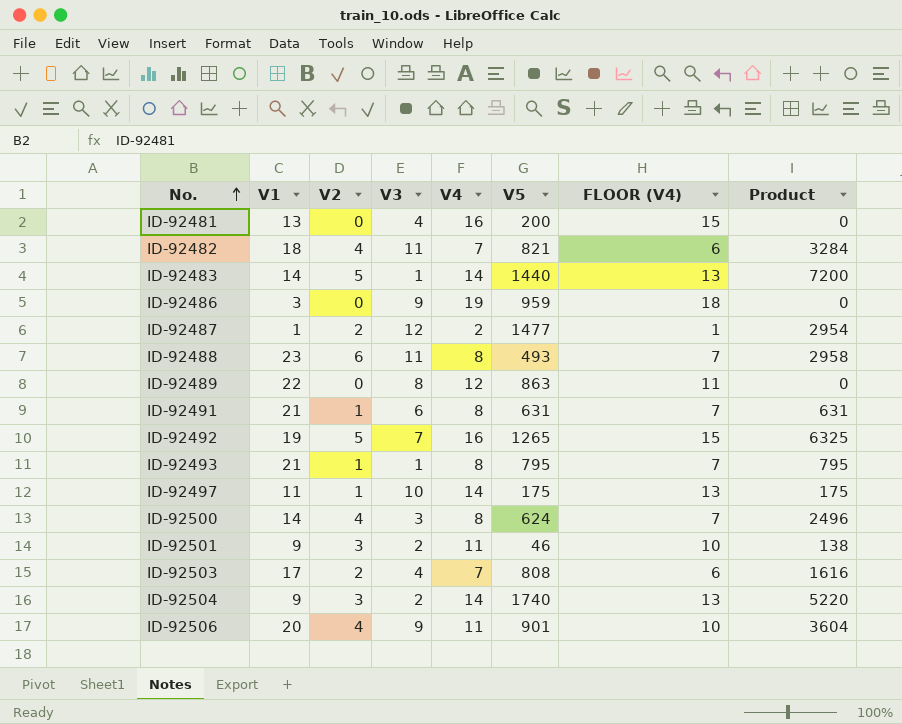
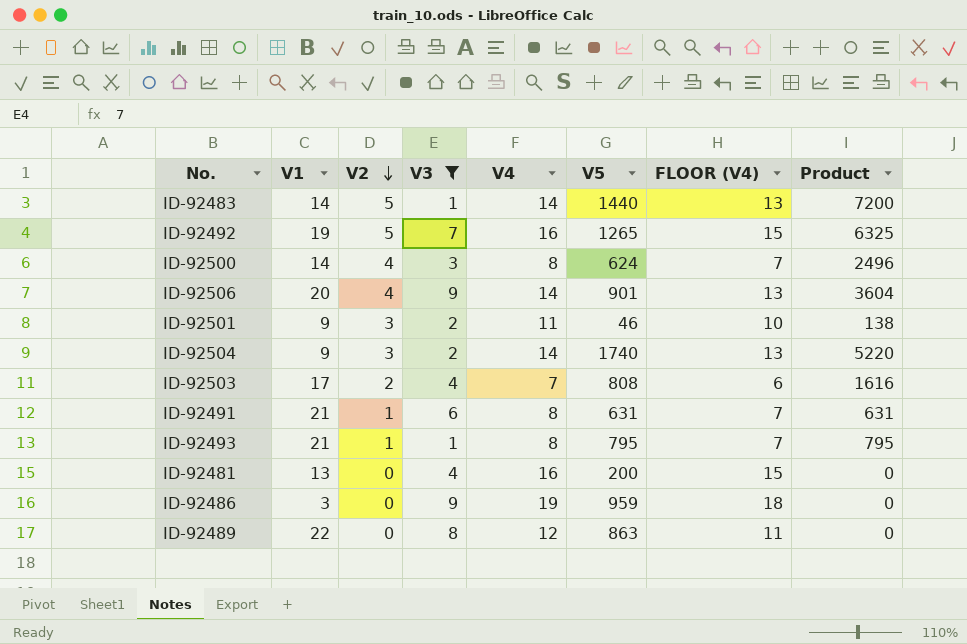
filter: none -> V3 <= 9
row order: No. ascending -> V2 descending
ID-92506 | V4: 11 -> 14
ID-92506 | FLOOR (V4): 10 -> 13

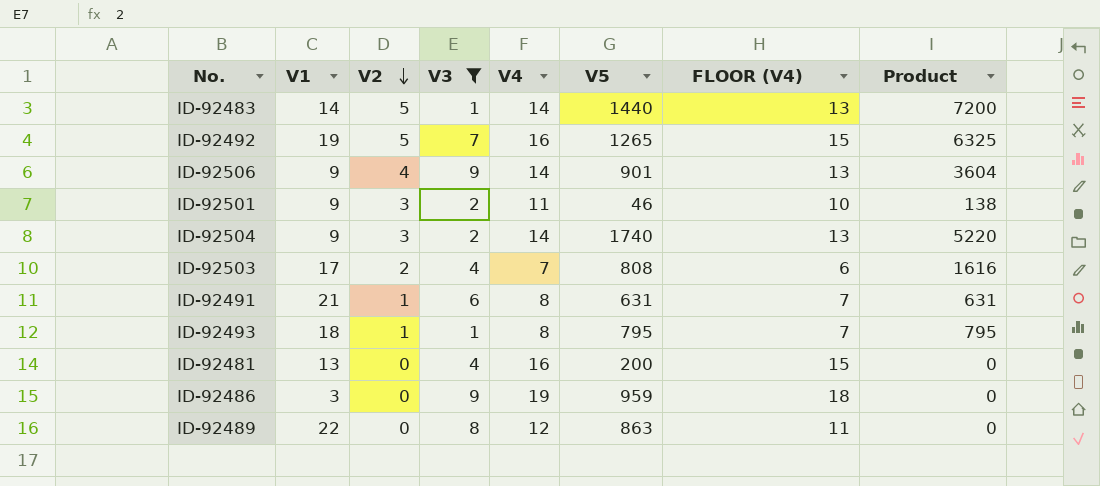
row ID-92500: 14 | 4 | 3 | 8 | 624 | 7 | 2496 -> none
ID-92506 | V1: 20 -> 9
ID-92493 | V1: 21 -> 18

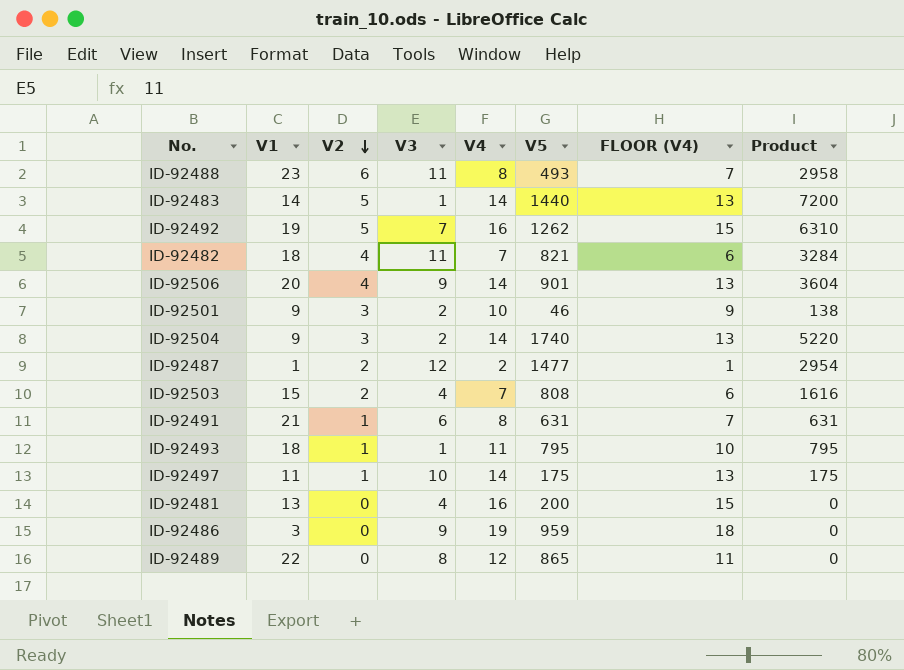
filter: V3 <= 9 -> none
ID-92492 | V5: 1265 -> 1262
ID-92492 | Product: 6325 -> 6310
ID-92506 | V1: 9 -> 20
ID-92501 | V4: 11 -> 10
ID-92501 | FLOOR (V4): 10 -> 9
ID-92503 | V1: 17 -> 15
ID-92493 | V4: 8 -> 11
ID-92493 | FLOOR (V4): 7 -> 10
ID-92489 | V5: 863 -> 865

